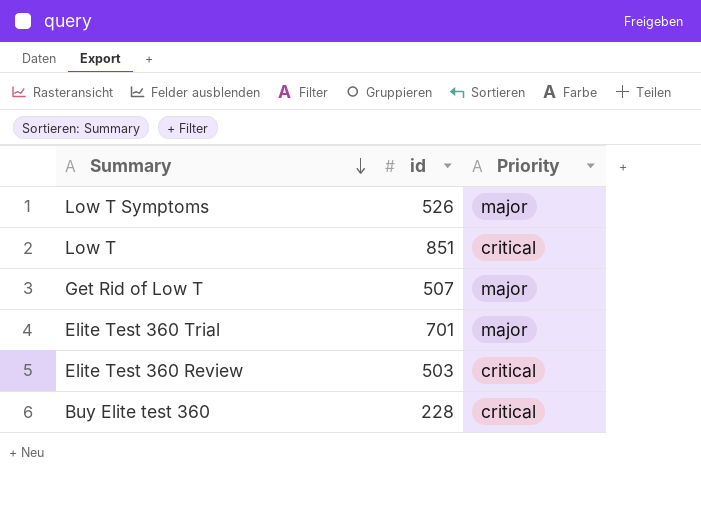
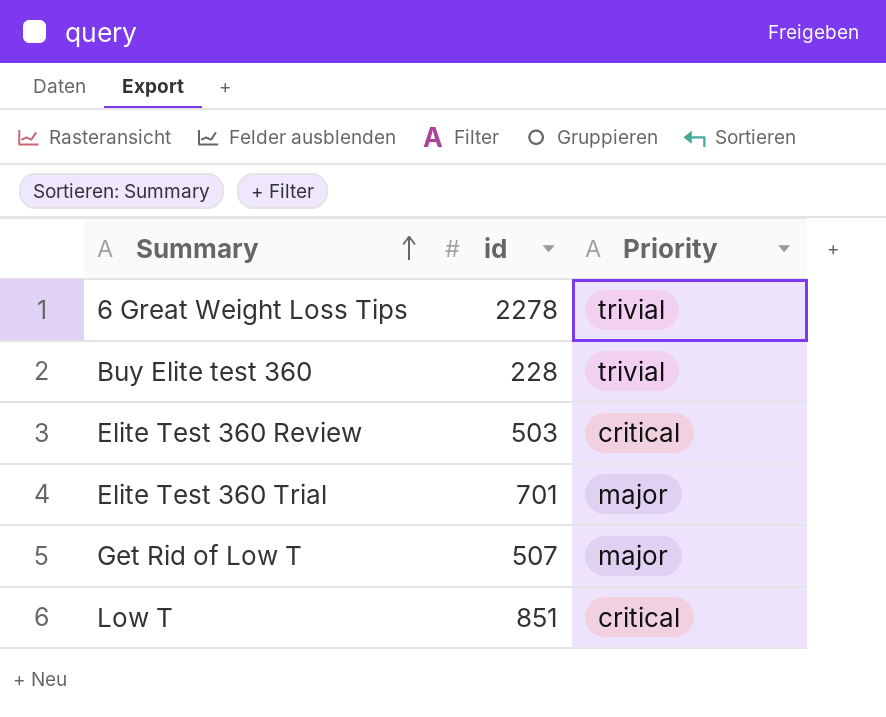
row order: Summary descending -> Summary ascending
row Low T Symptoms: 526 | major -> none
row 6 Great Weight Loss Tips: none -> 2278 | trivial
Buy Elite test 360 | Priority: critical -> trivial

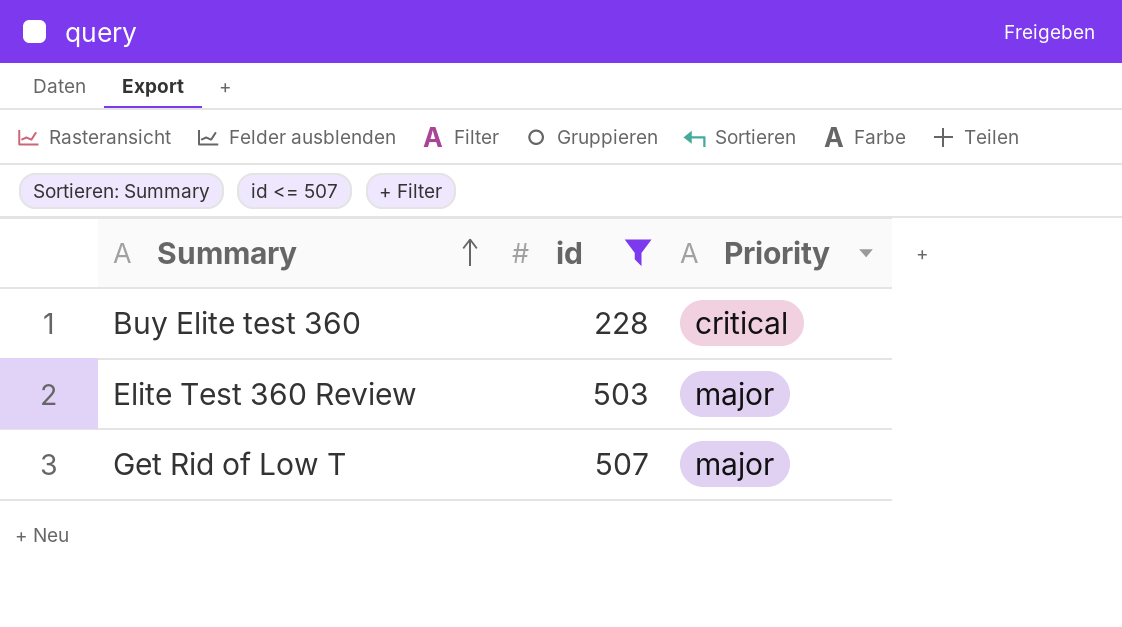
filter: none -> id <= 507
Buy Elite test 360 | Priority: trivial -> critical
Elite Test 360 Review | Priority: critical -> major

